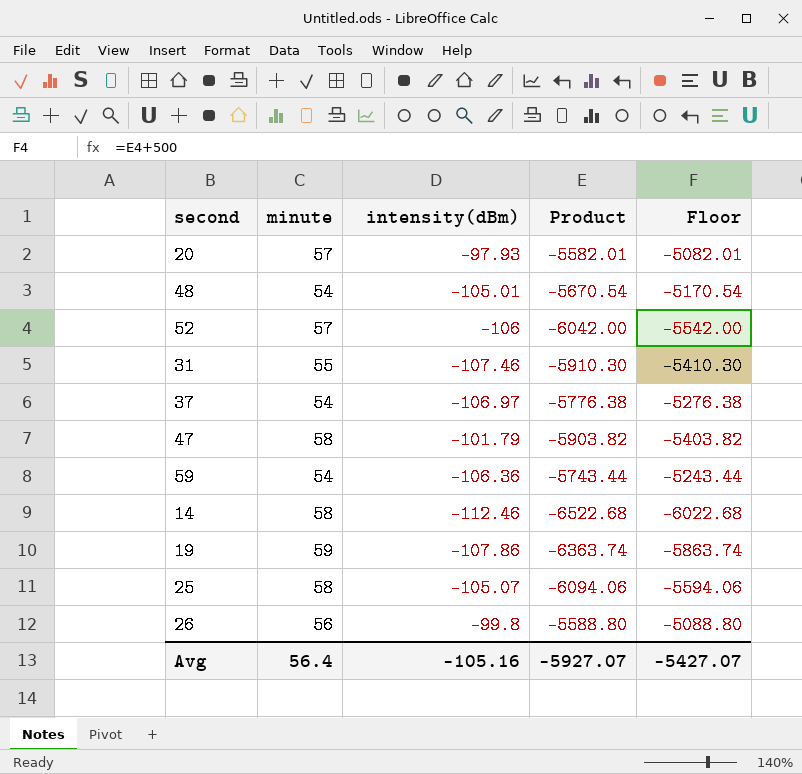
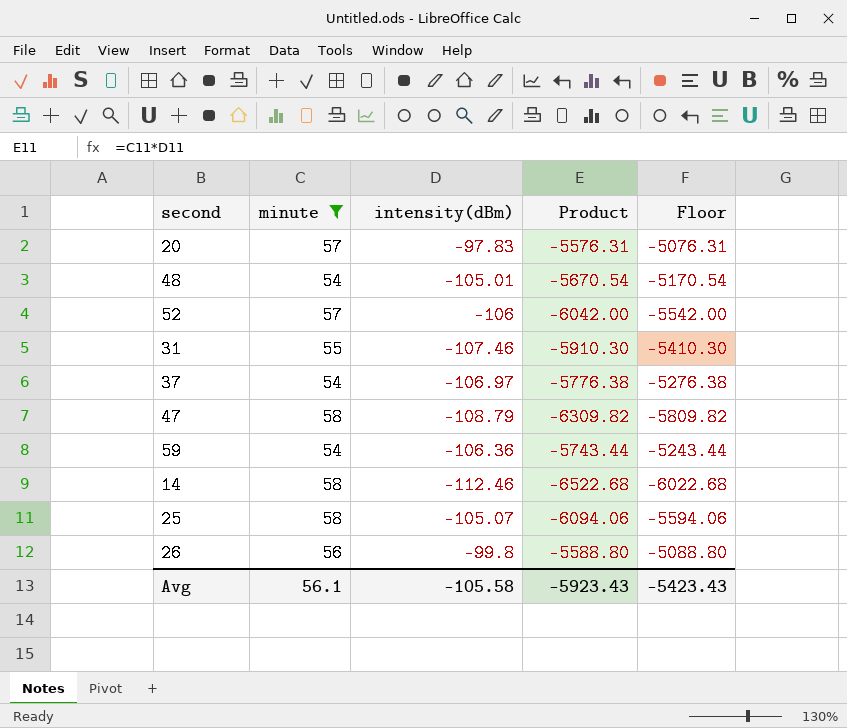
filter: none -> minute != 59
20 | intensity(dBm): -97.93 -> -97.83
20 | Product: -5582.01 -> -5576.31
20 | Floor: -5082.01 -> -5076.31
47 | intensity(dBm): -101.79 -> -108.79
47 | Product: -5903.82 -> -6309.82
47 | Floor: -5403.82 -> -5809.82
Avg | minute: 56.4 -> 56.1
Avg | intensity(dBm): -105.16 -> -105.58
Avg | Product: -5927.07 -> -5923.43
Avg | Floor: -5427.07 -> -5423.43

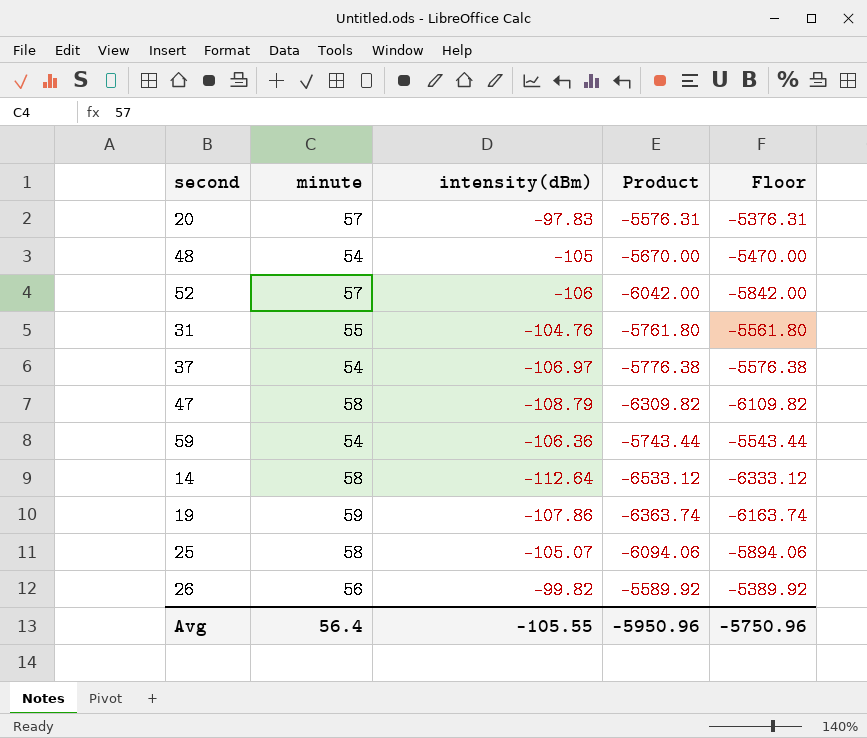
filter: minute != 59 -> none
column Floor | formula: [Product] + 500 -> [Product] + 200
48 | intensity(dBm): -105.01 -> -105
48 | Product: -5670.54 -> -5670.00
31 | intensity(dBm): -107.46 -> -104.76
31 | Product: -5910.30 -> -5761.80
14 | intensity(dBm): -112.46 -> -112.64
14 | Product: -6522.68 -> -6533.12
26 | intensity(dBm): -99.8 -> -99.82
26 | Product: -5588.80 -> -5589.92
Avg | minute: 56.1 -> 56.4
Avg | intensity(dBm): -105.58 -> -105.55
Avg | Product: -5923.43 -> -5950.96
Avg | Floor: -5423.43 -> -5750.96

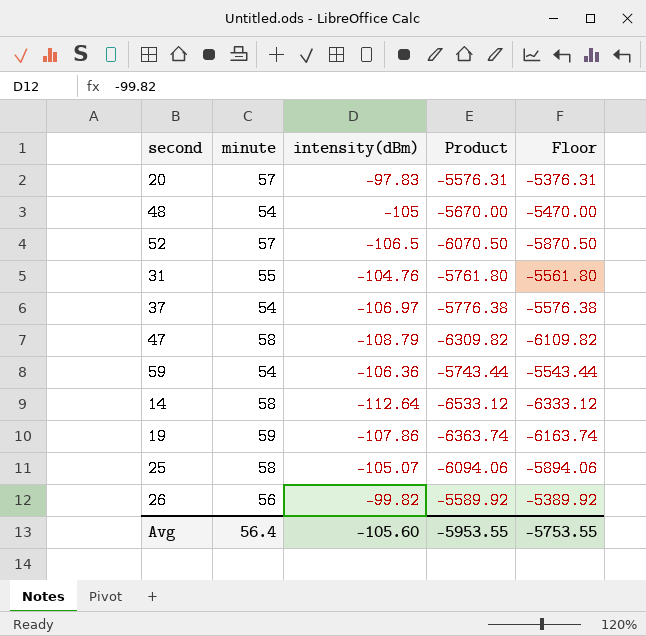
52 | intensity(dBm): -106 -> -106.5
52 | Product: -6042.00 -> -6070.50
52 | Floor: -5842.00 -> -5870.50
Avg | intensity(dBm): -105.55 -> -105.60
Avg | Product: -5950.96 -> -5953.55
Avg | Floor: -5750.96 -> -5753.55

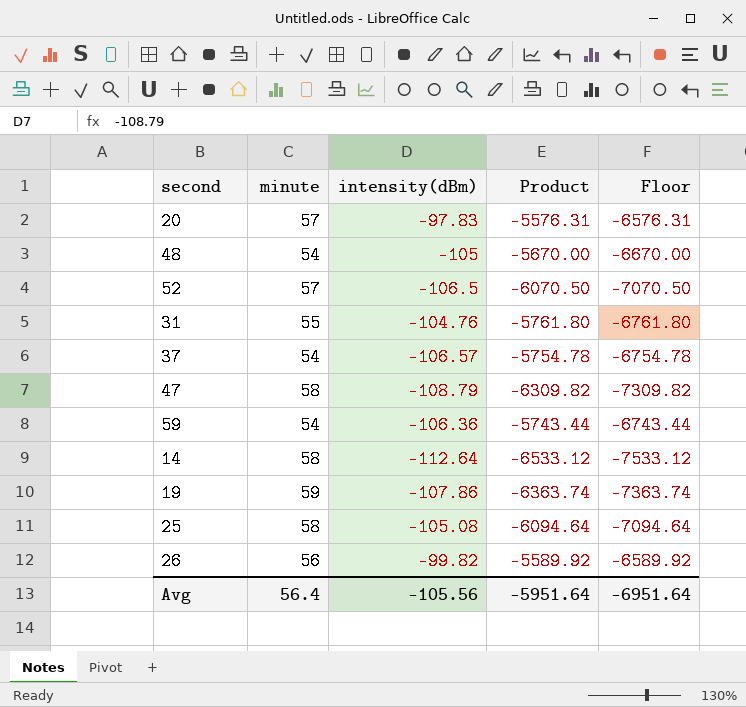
column Floor | formula: [Product] + 200 -> [Product] - 1000
37 | intensity(dBm): -106.97 -> -106.57
37 | Product: -5776.38 -> -5754.78
25 | intensity(dBm): -105.07 -> -105.08
25 | Product: -6094.06 -> -6094.64
Avg | intensity(dBm): -105.60 -> -105.56
Avg | Product: -5953.55 -> -5951.64
Avg | Floor: -5753.55 -> -6951.64

